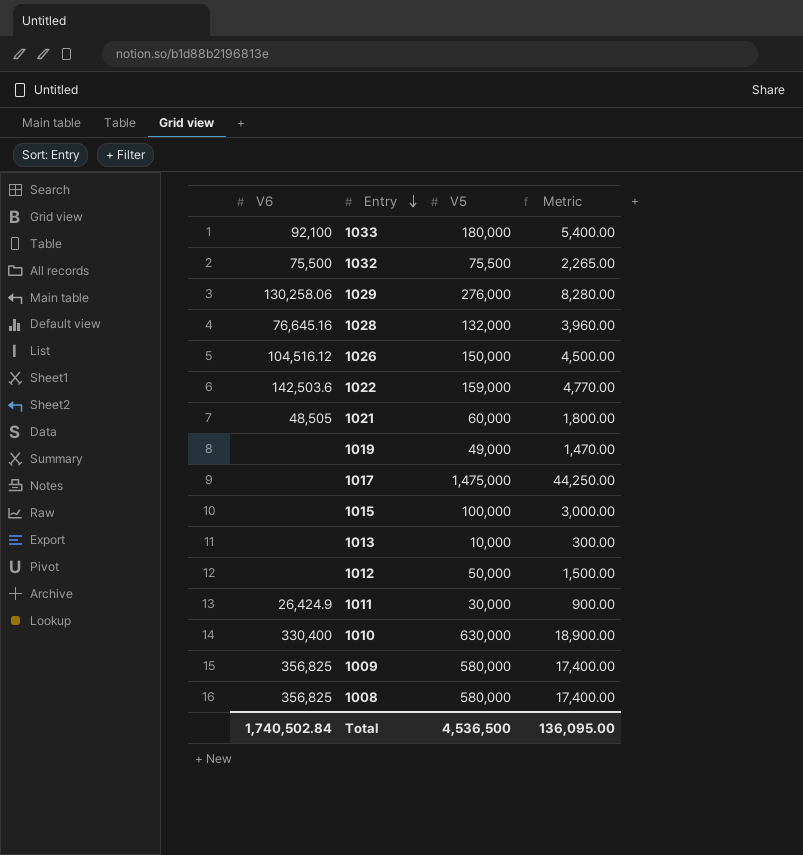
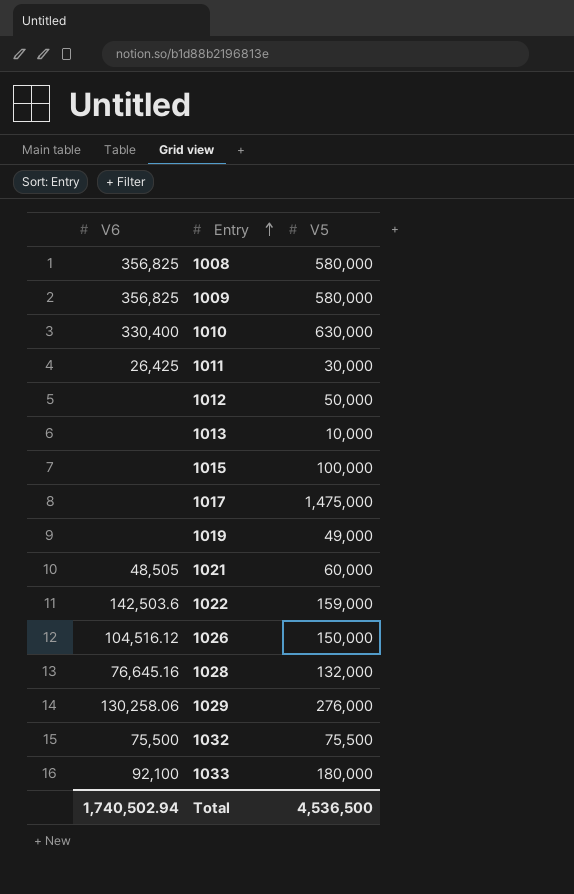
row order: Entry descending -> Entry ascending
column Metric | formula: [V5] * 0.03 -> none
1011 | V6: 26,424.9 -> 26,425
Total | V6: 1,740,502.84 -> 1,740,502.94

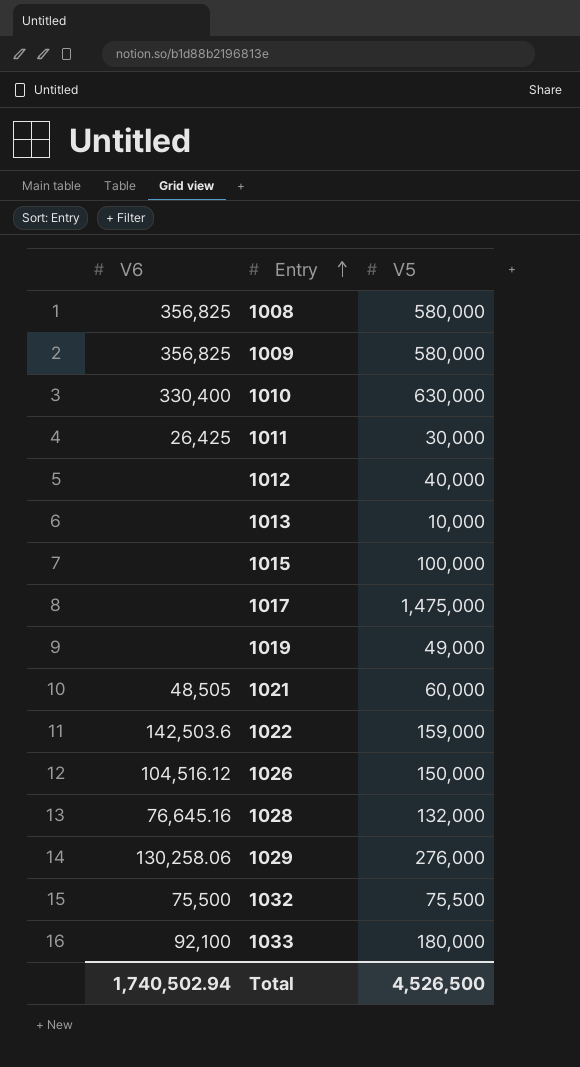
1012 | V5: 50,000 -> 40,000
Total | V5: 4,536,500 -> 4,526,500

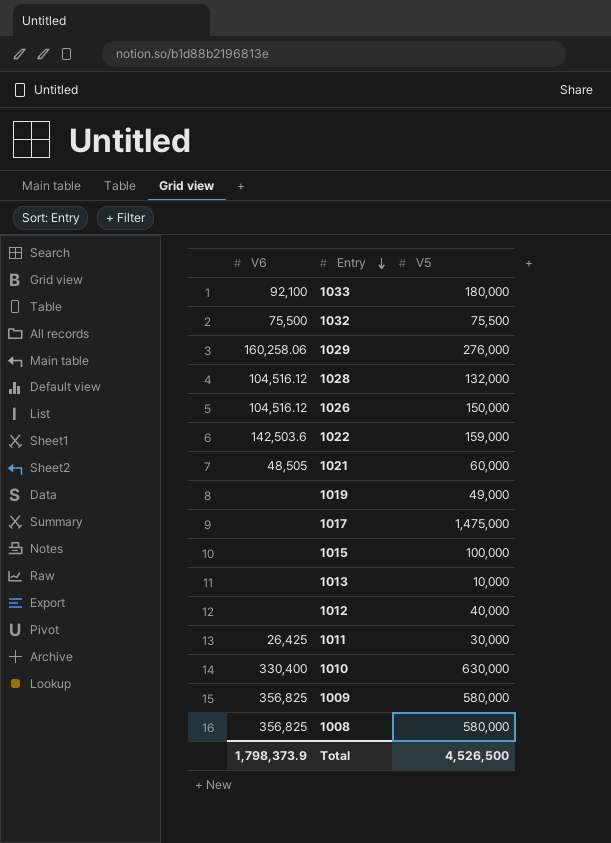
row order: Entry ascending -> Entry descending
1029 | V6: 130,258.06 -> 160,258.06
1028 | V6: 76,645.16 -> 104,516.12
Total | V6: 1,740,502.94 -> 1,798,373.9

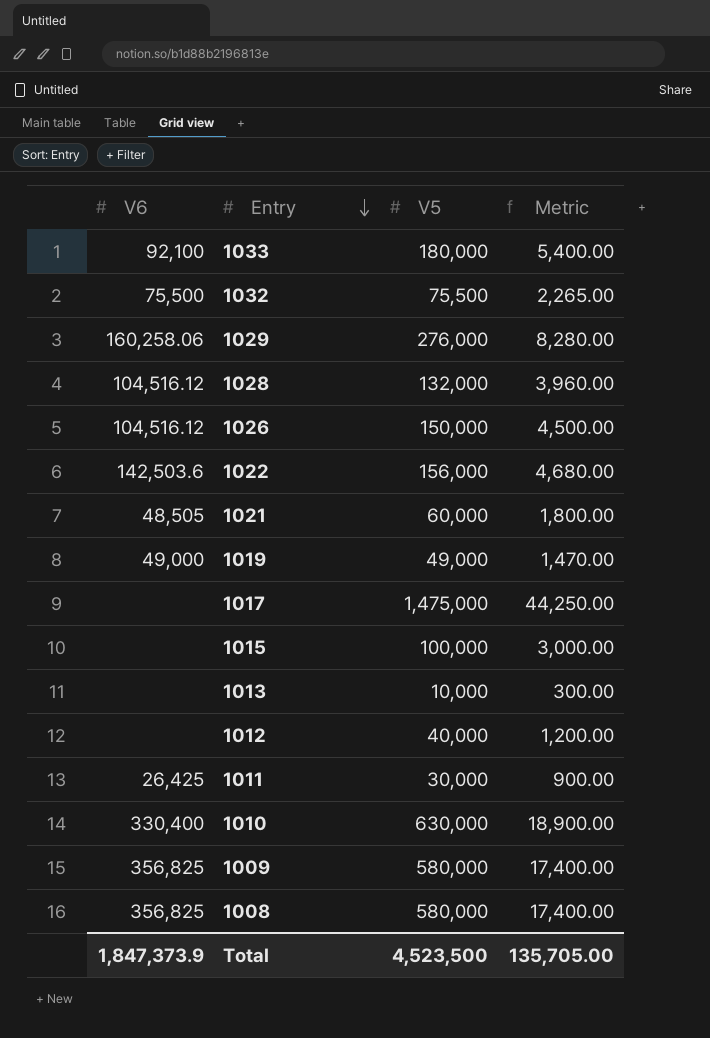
column Metric | formula: none -> [V5] * 0.03
1022 | V5: 159,000 -> 156,000
1019 | V6: none -> 49,000
Total | V6: 1,798,373.9 -> 1,847,373.9
Total | V5: 4,526,500 -> 4,523,500

